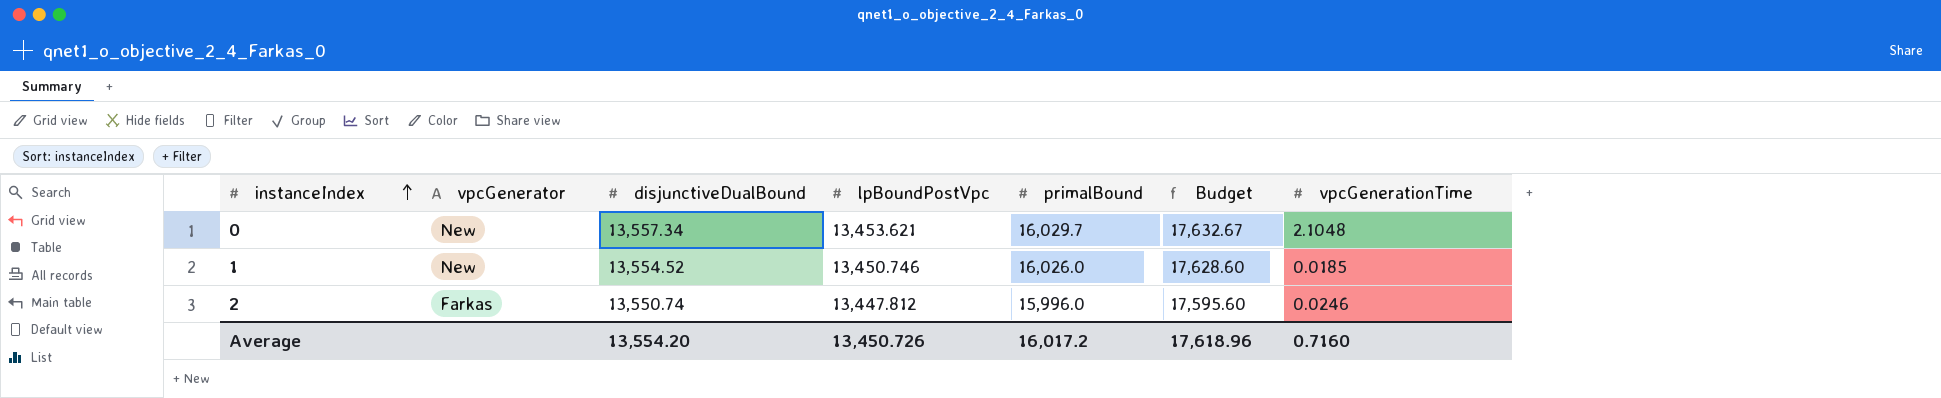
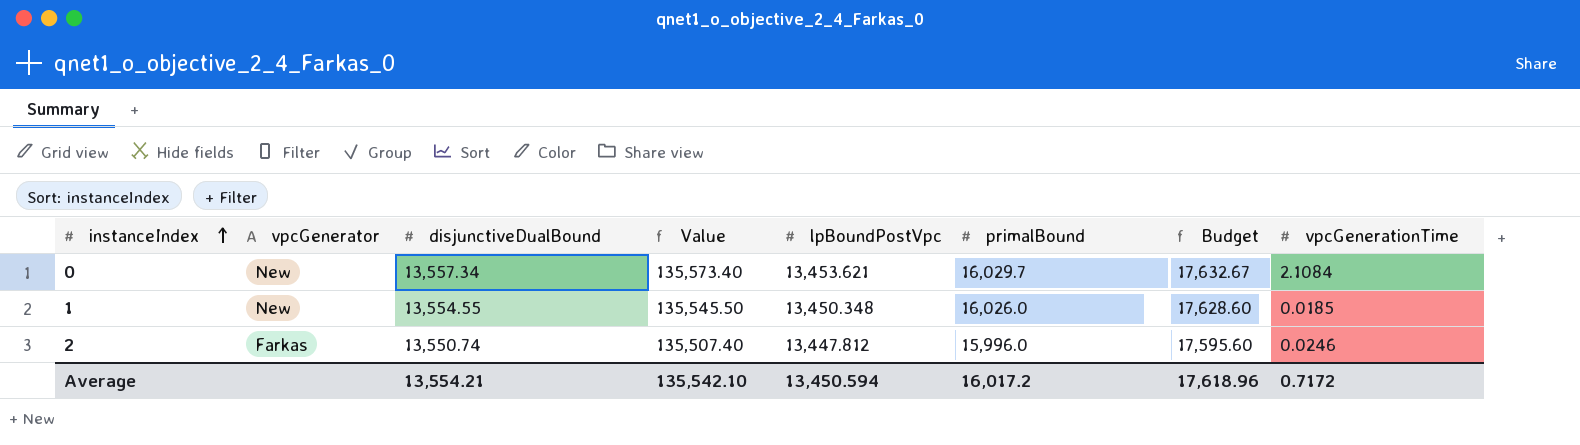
column Value | formula: none -> [disjunctiveDualBound] * 10
0 | vpcGenerationTime: 2.1048 -> 2.1084
1 | disjunctiveDualBound: 13,554.52 -> 13,554.55
1 | lpBoundPostVpc: 13,450.746 -> 13,450.348
Average | disjunctiveDualBound: 13,554.20 -> 13,554.21
Average | lpBoundPostVpc: 13,450.726 -> 13,450.594
Average | vpcGenerationTime: 0.7160 -> 0.7172

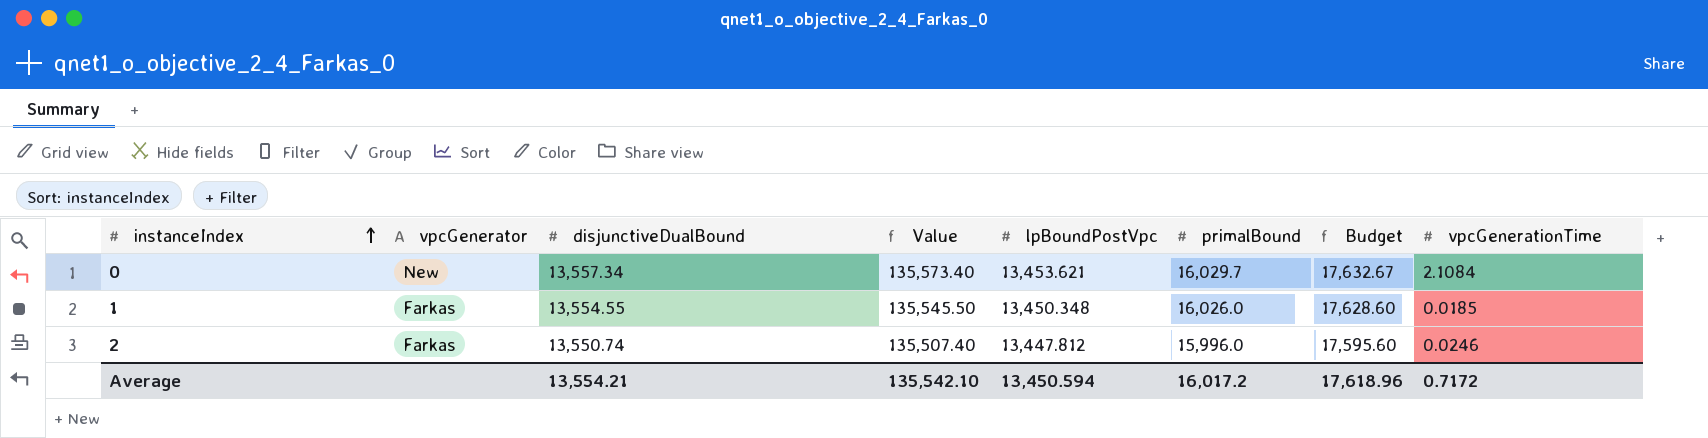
1 | vpcGenerator: New -> Farkas

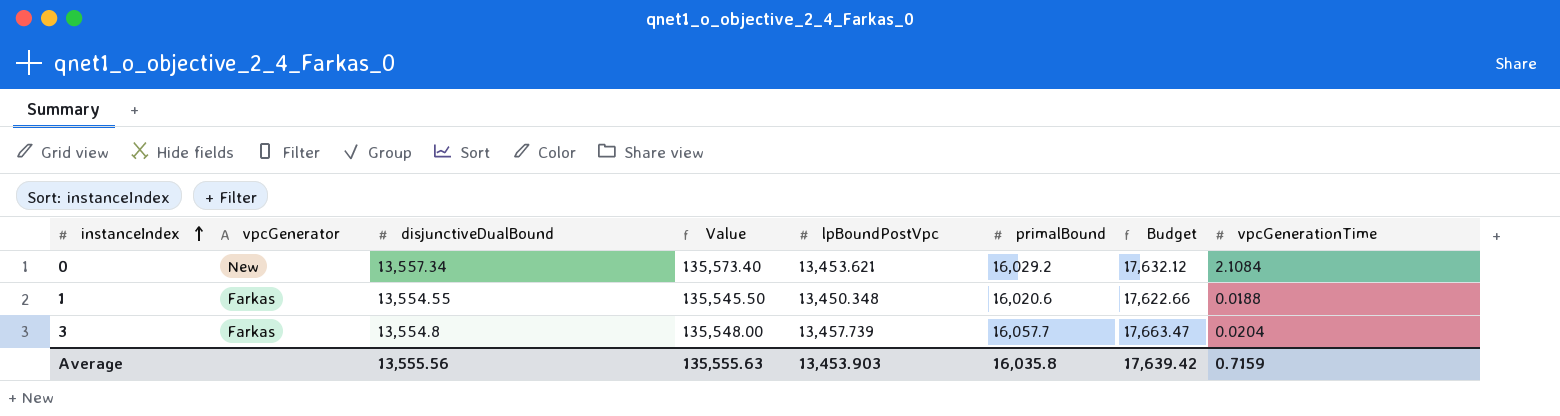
row 2: Farkas | 13,550.74 | 135,507.40 | 13,447.812 | 15,996.0 | 17,595.60 | 0.0246 -> none
0 | primalBound: 16,029.7 -> 16,029.2
0 | Budget: 17,632.67 -> 17,632.12
1 | primalBound: 16,026.0 -> 16,020.6
1 | Budget: 17,628.60 -> 17,622.66
1 | vpcGenerationTime: 0.0185 -> 0.0188
row 3: none -> Farkas | 13,554.8 | 135,548.00 | 13,457.739 | 16,057.7 | 17,663.47 | 0.0204
Average | disjunctiveDualBound: 13,554.21 -> 13,555.56
Average | Value: 135,542.10 -> 135,555.63
Average | lpBoundPostVpc: 13,450.594 -> 13,453.903
Average | primalBound: 16,017.2 -> 16,035.8
Average | Budget: 17,618.96 -> 17,639.42
Average | vpcGenerationTime: 0.7172 -> 0.7159

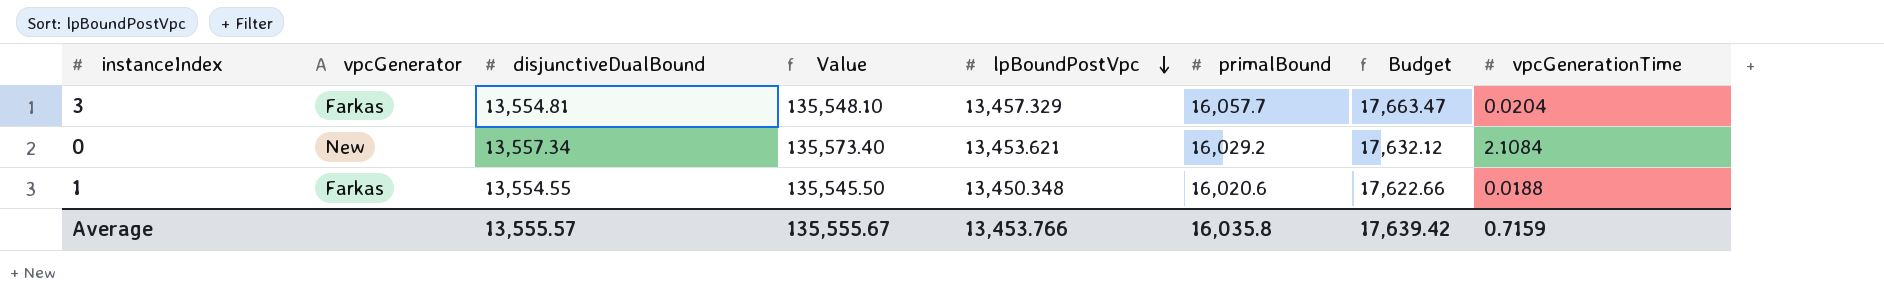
row order: instanceIndex ascending -> lpBoundPostVpc descending
3 | disjunctiveDualBound: 13,554.8 -> 13,554.81
3 | Value: 135,548.00 -> 135,548.10
3 | lpBoundPostVpc: 13,457.739 -> 13,457.329
Average | disjunctiveDualBound: 13,555.56 -> 13,555.57
Average | Value: 135,555.63 -> 135,555.67
Average | lpBoundPostVpc: 13,453.903 -> 13,453.766

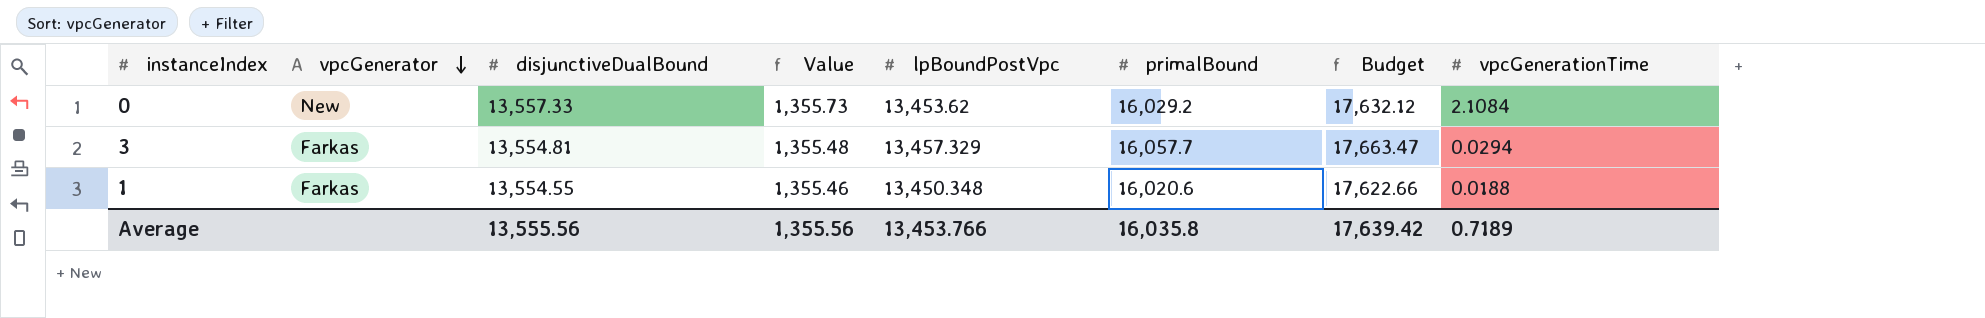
row order: lpBoundPostVpc descending -> vpcGenerator descending
column Value | formula: [disjunctiveDualBound] * 10 -> [disjunctiveDualBound] * 0.1
0 | disjunctiveDualBound: 13,557.34 -> 13,557.33
0 | lpBoundPostVpc: 13,453.621 -> 13,453.62
3 | vpcGenerationTime: 0.0204 -> 0.0294
Average | disjunctiveDualBound: 13,555.57 -> 13,555.56
Average | Value: 135,555.67 -> 1,355.56
Average | vpcGenerationTime: 0.7159 -> 0.7189

